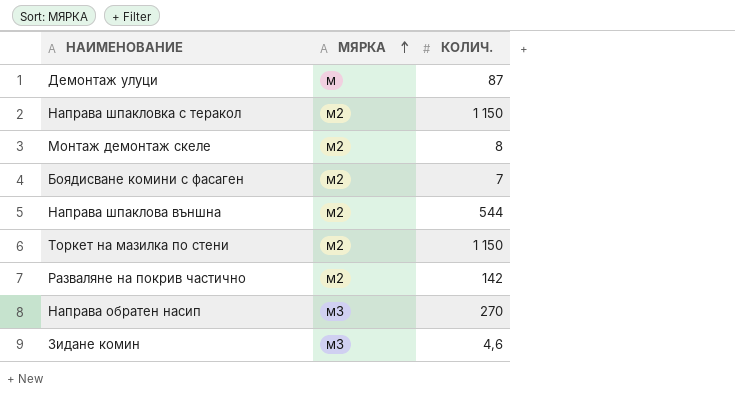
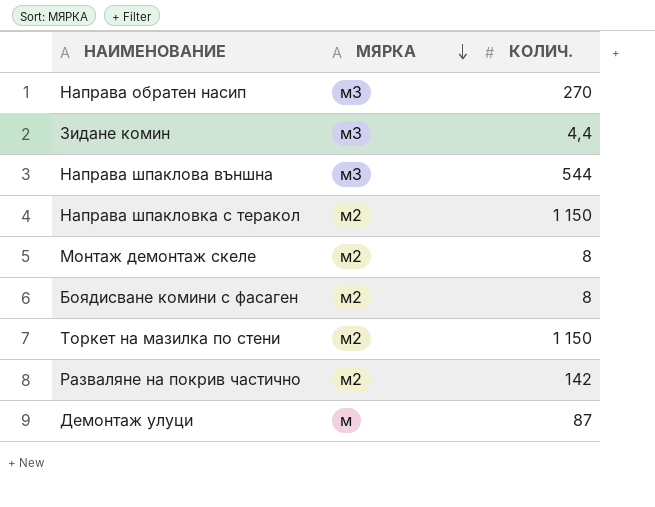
row order: МЯРКА ascending -> МЯРКА descending
Зидане комин | КОЛИЧ.: 4,6 -> 4,4
Направа шпаклова външна | МЯРКА: м2 -> м3
Боядисване комини с фасаген | КОЛИЧ.: 7 -> 8

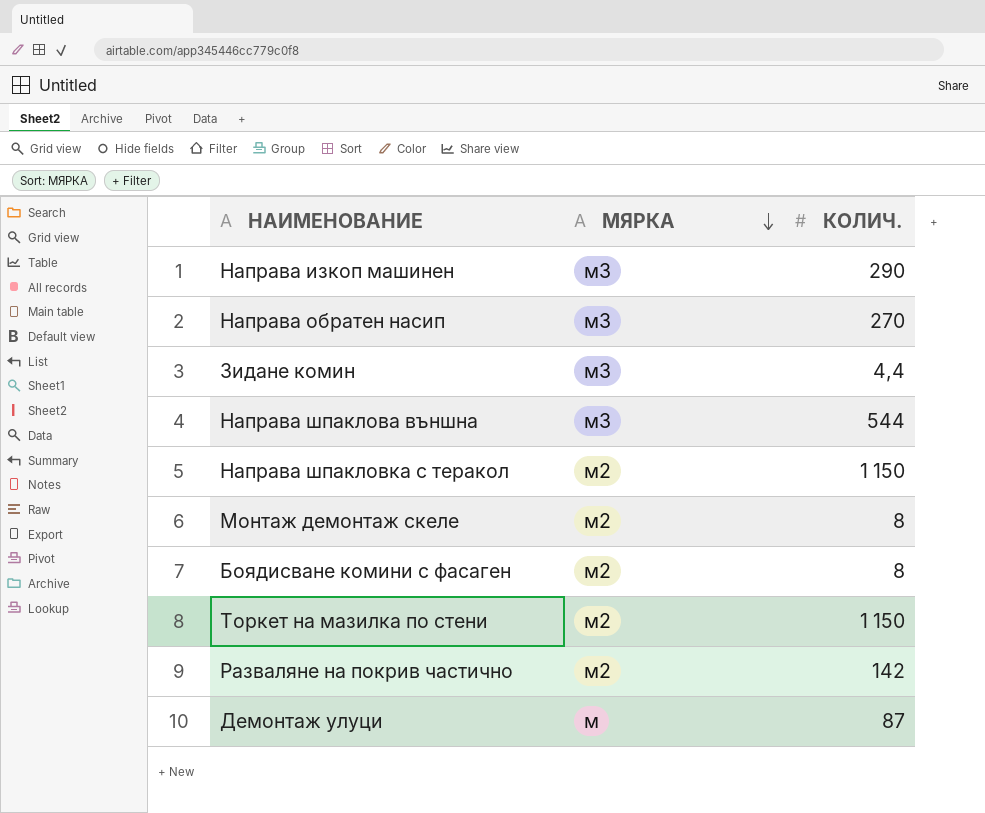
row Направа изкоп машинен: none -> м3 | 290

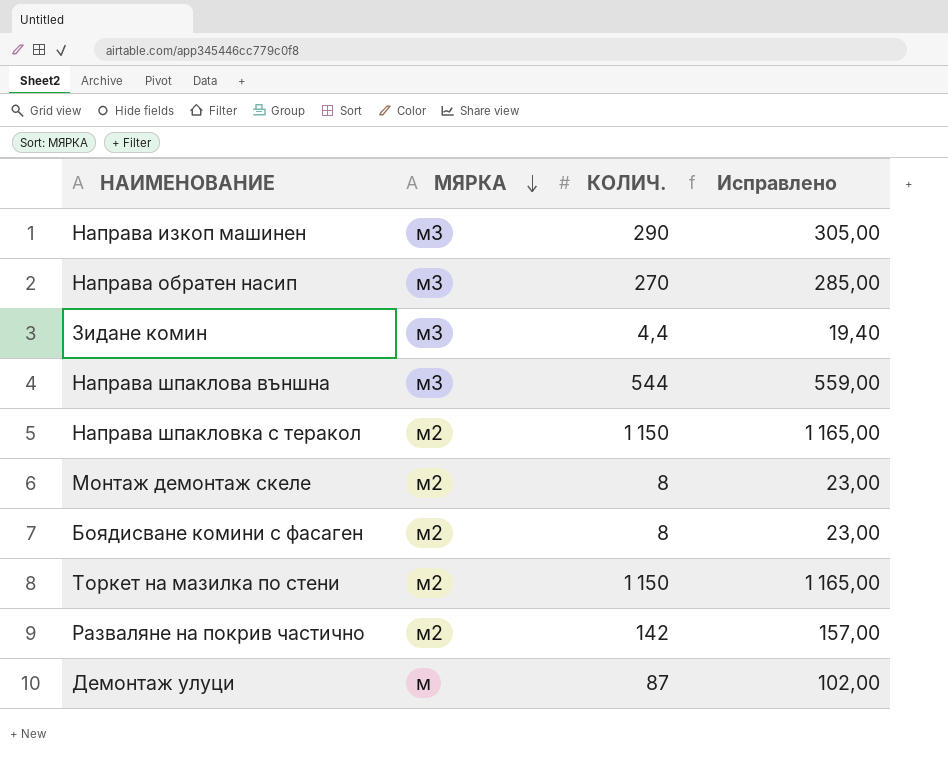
column Исправлено | formula: none -> [КОЛИЧ.] + 15

